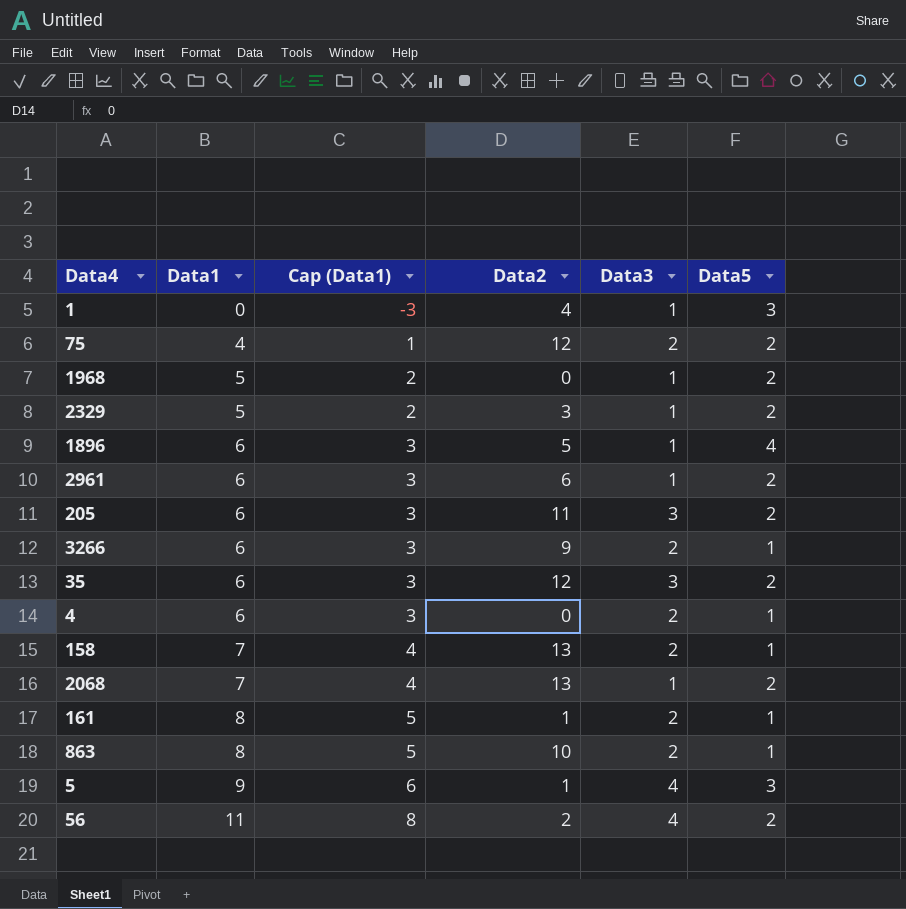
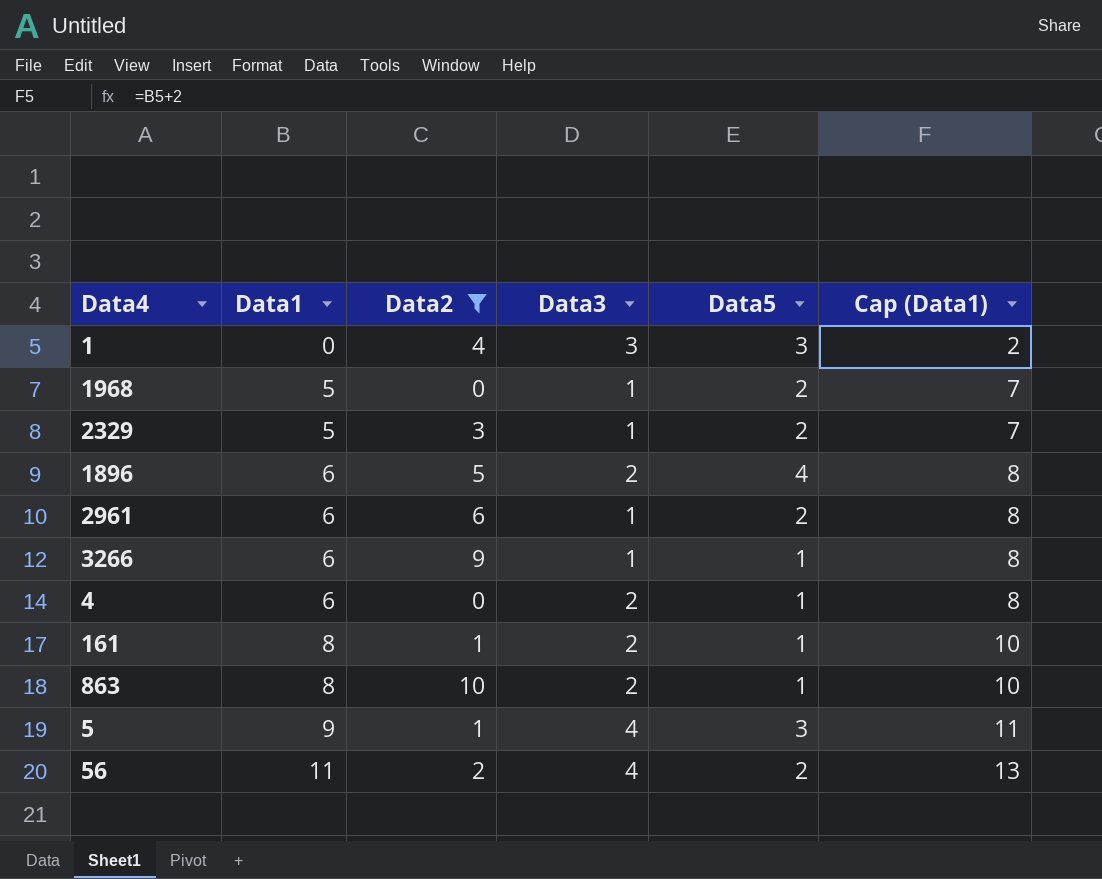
filter: none -> Data2 <= 10
column Cap (Data1) | formula: [Data1] - 3 -> [Data1] + 2
column Cap (Data1) | position: 3 -> 6
1 | Data3: 1 -> 3
1896 | Data3: 1 -> 2
3266 | Data3: 2 -> 1

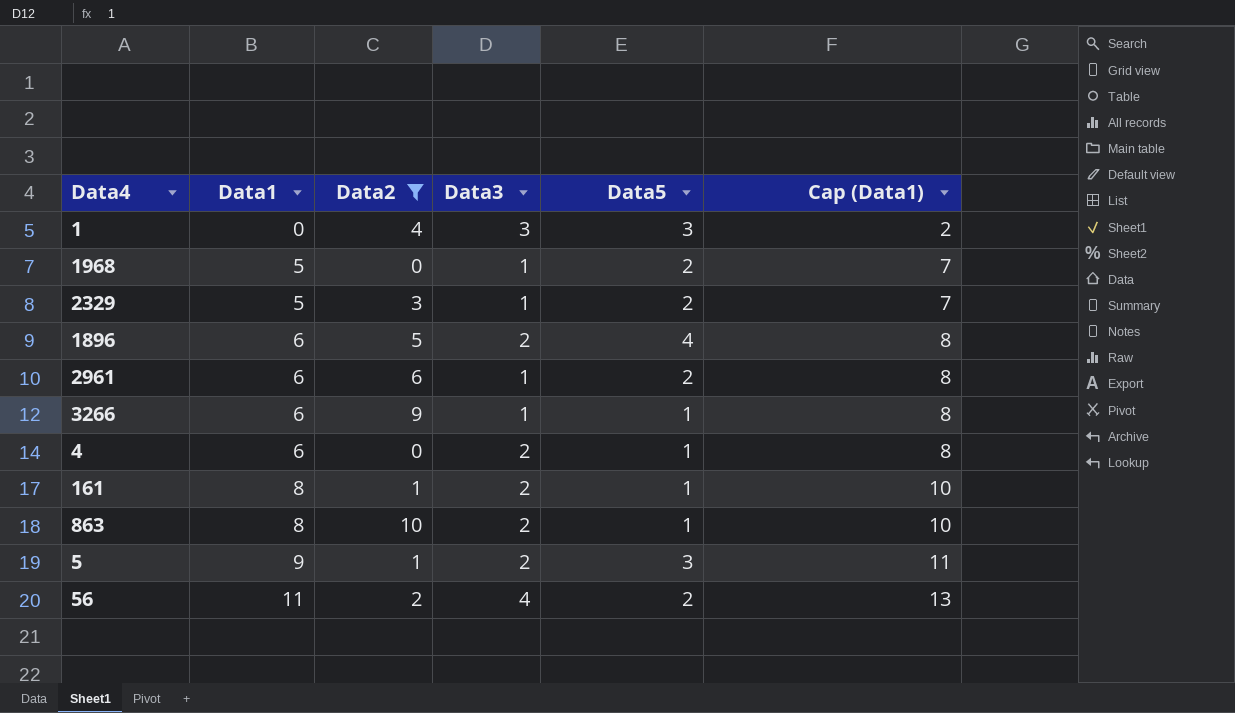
5 | Data3: 4 -> 2

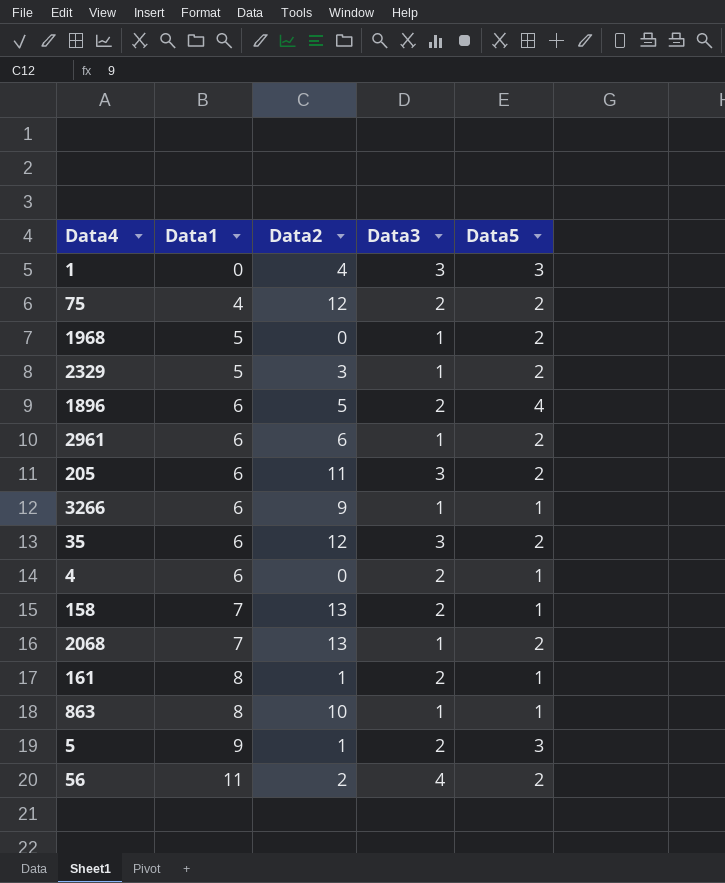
filter: Data2 <= 10 -> none
column Cap (Data1) | formula: [Data1] + 2 -> none
863 | Data3: 2 -> 1

